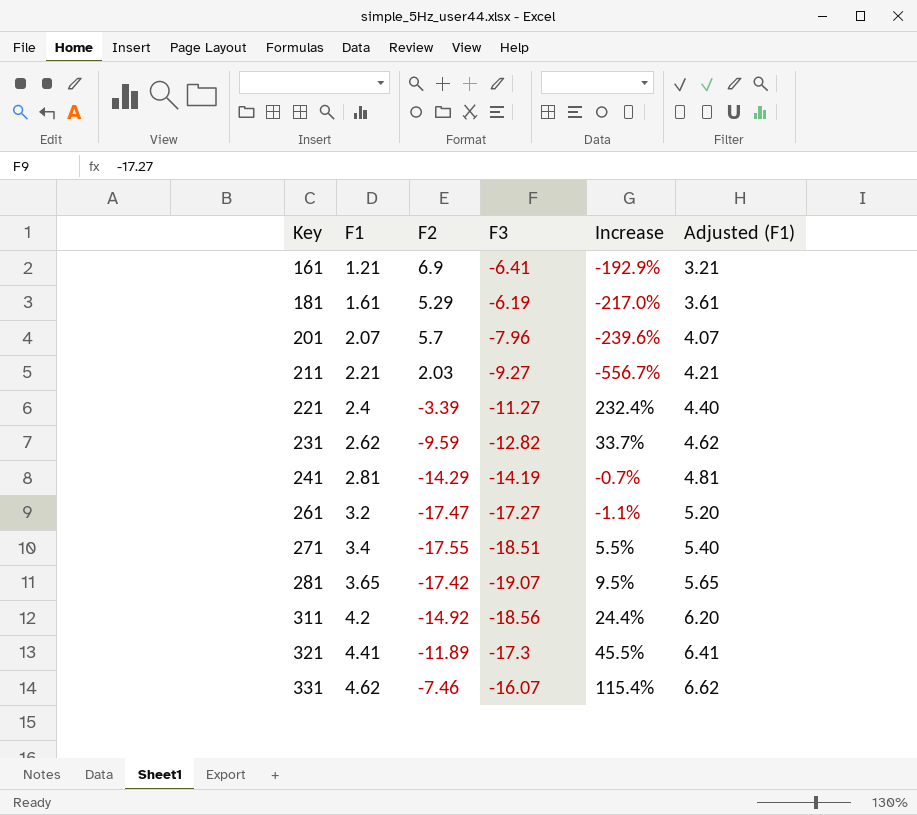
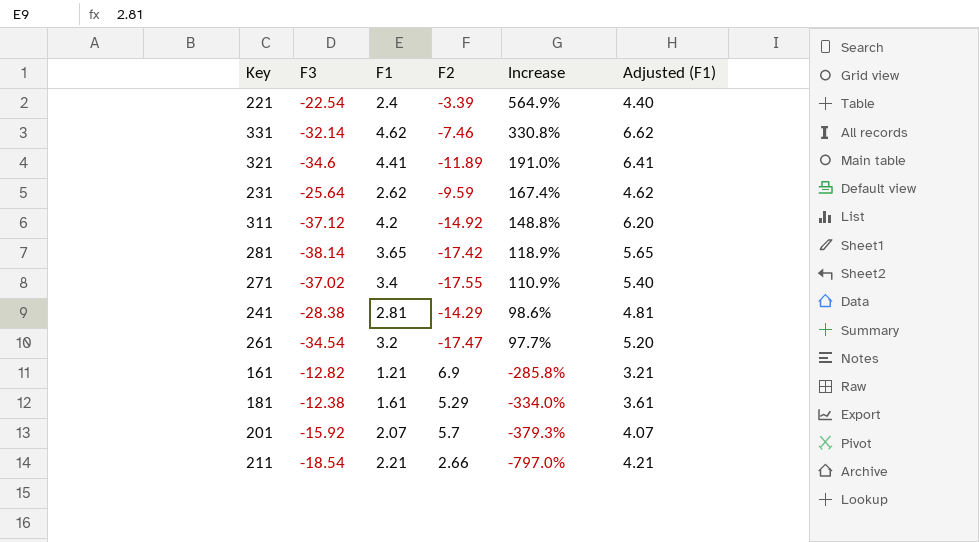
row order: Key ascending -> Increase descending
column F3 | position: 4 -> 2
221 | F3: -11.27 -> -22.54
221 | Increase: 232.4% -> 564.9%
331 | F3: -16.07 -> -32.14
331 | Increase: 115.4% -> 330.8%
321 | F3: -17.3 -> -34.6
321 | Increase: 45.5% -> 191.0%
231 | F3: -12.82 -> -25.64
231 | Increase: 33.7% -> 167.4%
311 | F3: -18.56 -> -37.12
311 | Increase: 24.4% -> 148.8%
281 | F3: -19.07 -> -38.14
281 | Increase: 9.5% -> 118.9%
271 | F3: -18.51 -> -37.02
271 | Increase: 5.5% -> 110.9%
241 | F3: -14.19 -> -28.38
241 | Increase: -0.7% -> 98.6%
261 | F3: -17.27 -> -34.54
261 | Increase: -1.1% -> 97.7%
161 | F3: -6.41 -> -12.82
161 | Increase: -192.9% -> -285.8%
181 | F3: -6.19 -> -12.38
181 | Increase: -217.0% -> -334.0%
201 | F3: -7.96 -> -15.92
201 | Increase: -239.6% -> -379.3%
211 | F3: -9.27 -> -18.54
211 | F2: 2.03 -> 2.66
211 | Increase: -556.7% -> -797.0%

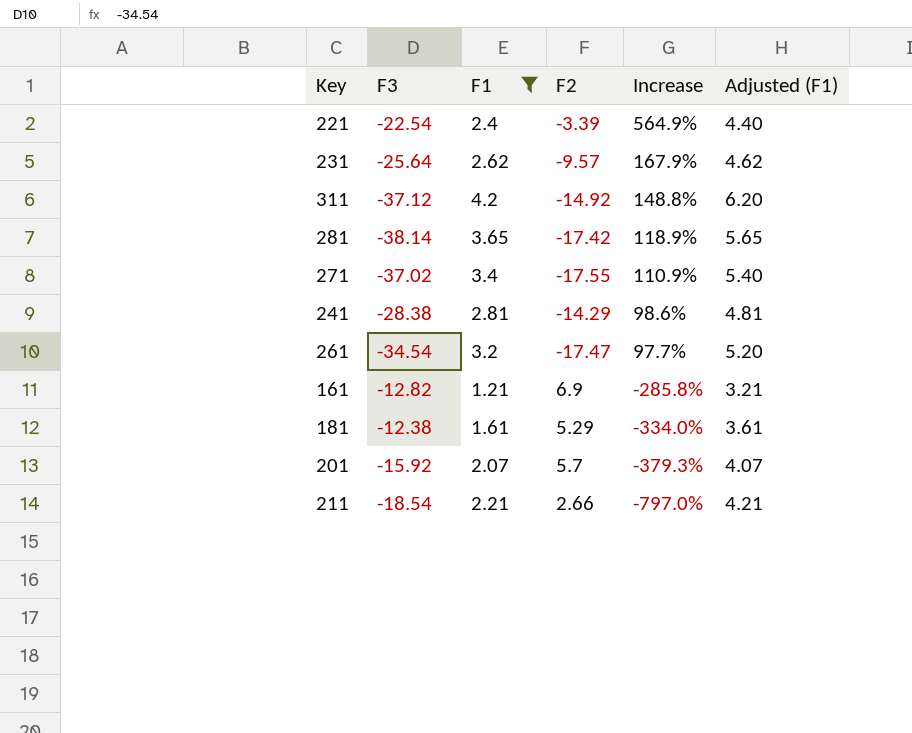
filter: none -> F1 <= 4.2
231 | F2: -9.59 -> -9.57
231 | Increase: 167.4% -> 167.9%

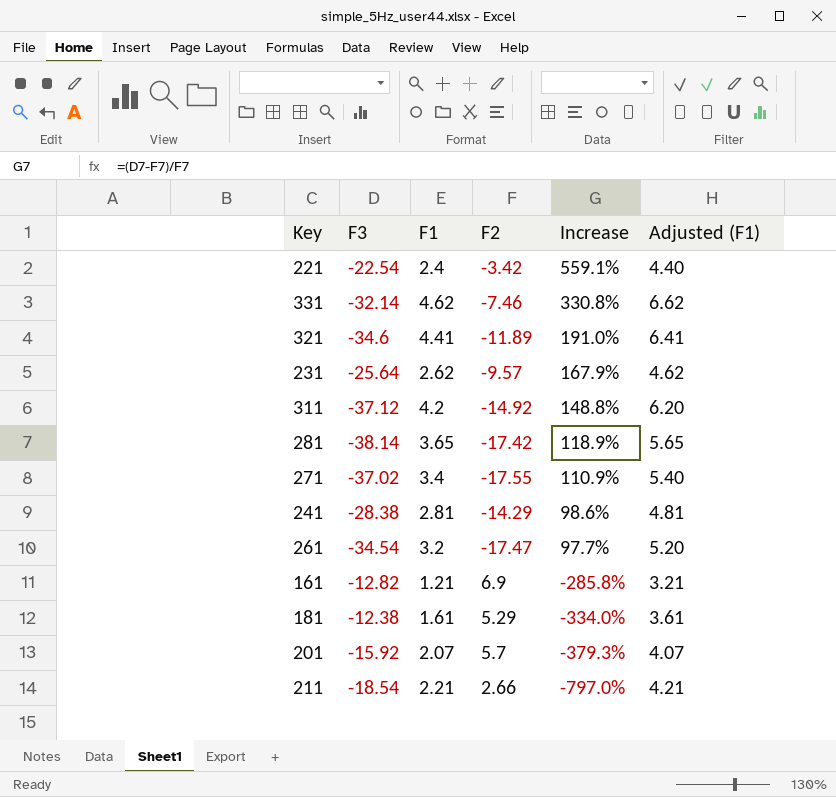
filter: F1 <= 4.2 -> none
221 | F2: -3.39 -> -3.42
221 | Increase: 564.9% -> 559.1%

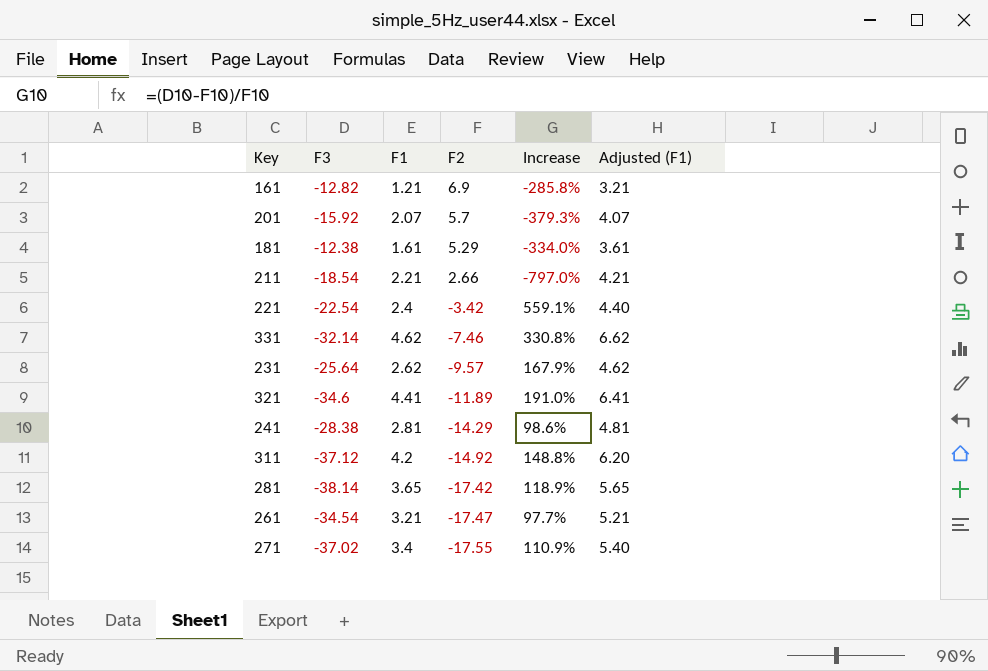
row order: Increase descending -> F2 descending
261 | F1: 3.2 -> 3.21
261 | Adjusted (F1): 5.20 -> 5.21

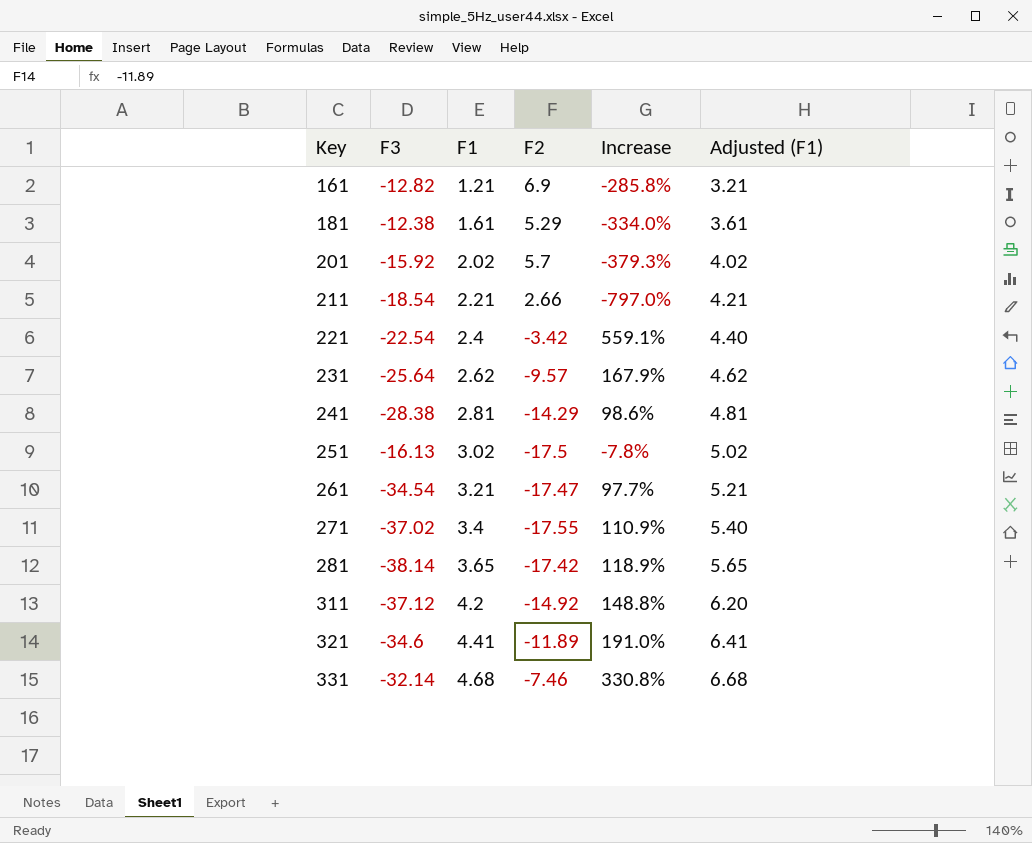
row order: F2 descending -> Key ascending
201 | F1: 2.07 -> 2.02
201 | Adjusted (F1): 4.07 -> 4.02
row 251: none -> -16.13 | 3.02 | -17.5 | -7.8% | 5.02
331 | F1: 4.62 -> 4.68
331 | Adjusted (F1): 6.62 -> 6.68

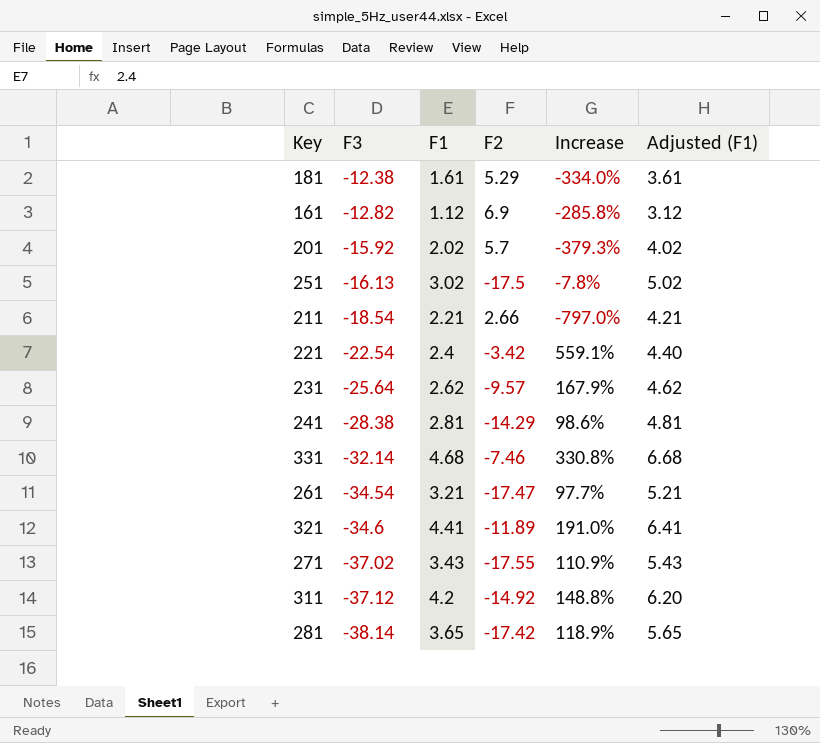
row order: Key ascending -> F3 descending
161 | F1: 1.21 -> 1.12
161 | Adjusted (F1): 3.21 -> 3.12
271 | F1: 3.4 -> 3.43
271 | Adjusted (F1): 5.40 -> 5.43

